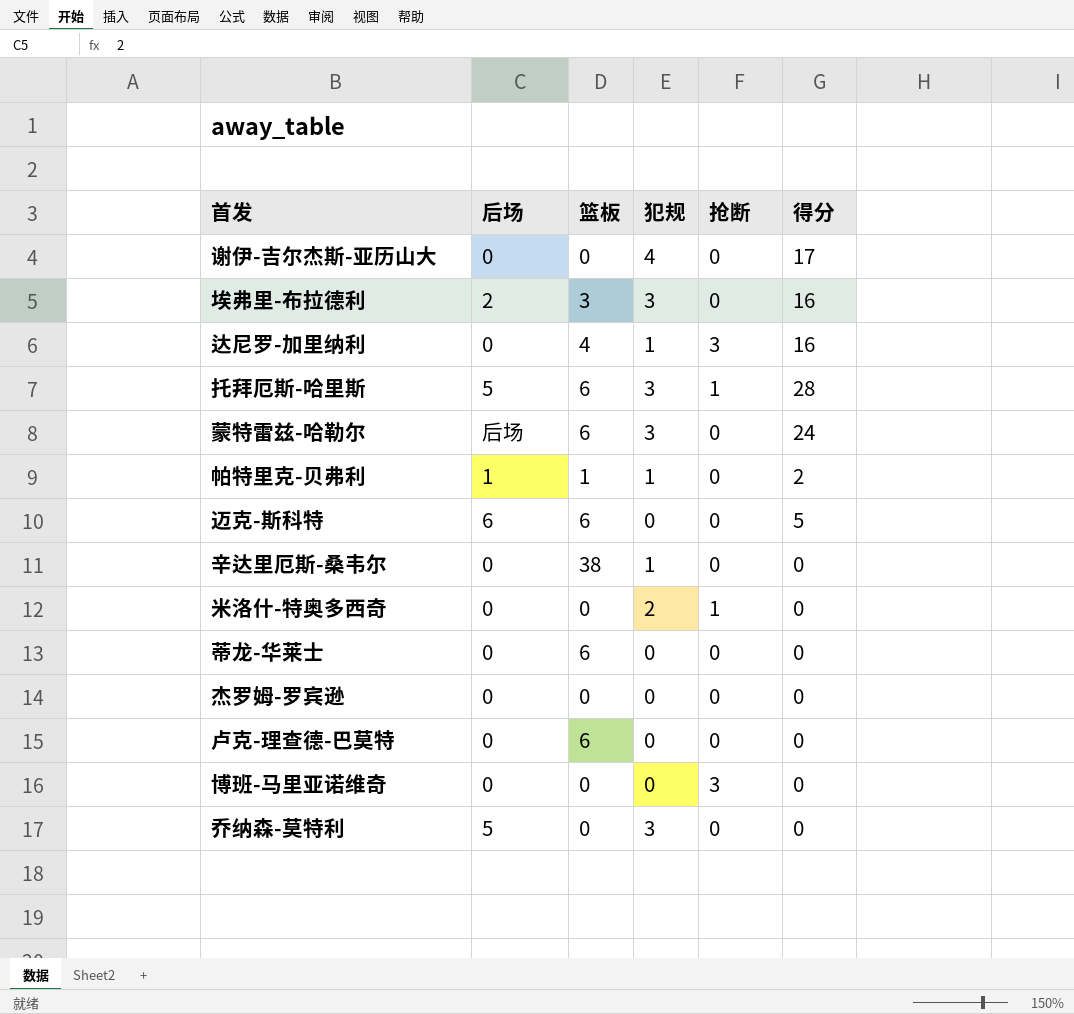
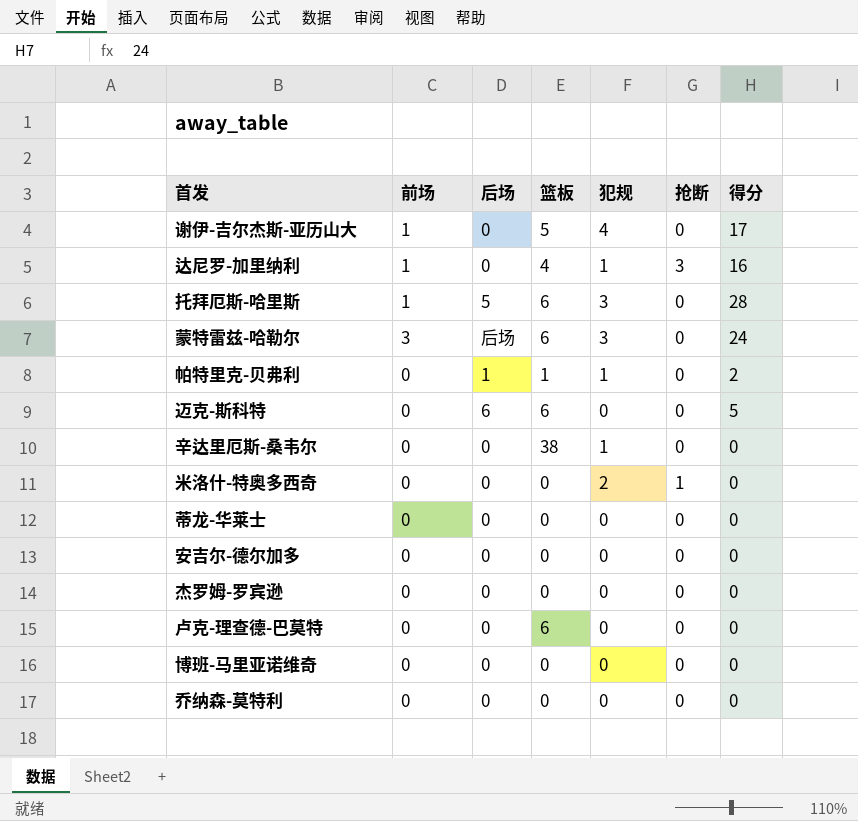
column 前场 | position: none -> 2
row 埃弗里-布拉德利: 2 | 3 | 3 | 0 | 16 -> none
谢伊-吉尔杰斯-亚历山大 | 篮板: 0 -> 5
托拜厄斯-哈里斯 | 抢断: 1 -> 0
蒂龙-华莱士 | 篮板: 6 -> 0
row 安吉尔-德尔加多: none -> 0 | 0 | 0 | 0 | 0 | 0
博班-马里亚诺维奇 | 抢断: 3 -> 0
乔纳森-莫特利 | 后场: 5 -> 0
乔纳森-莫特利 | 犯规: 3 -> 0

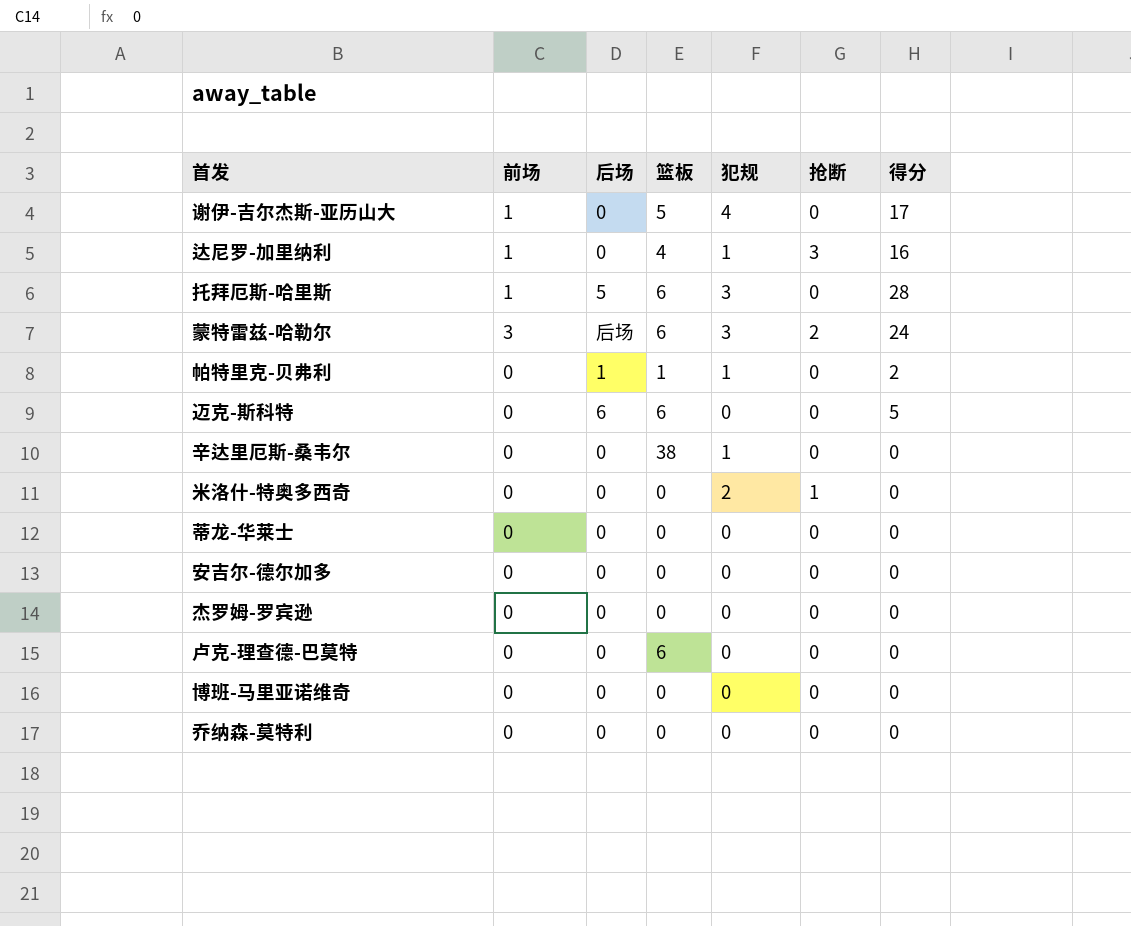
蒙特雷兹-哈勒尔 | 抢断: 0 -> 2

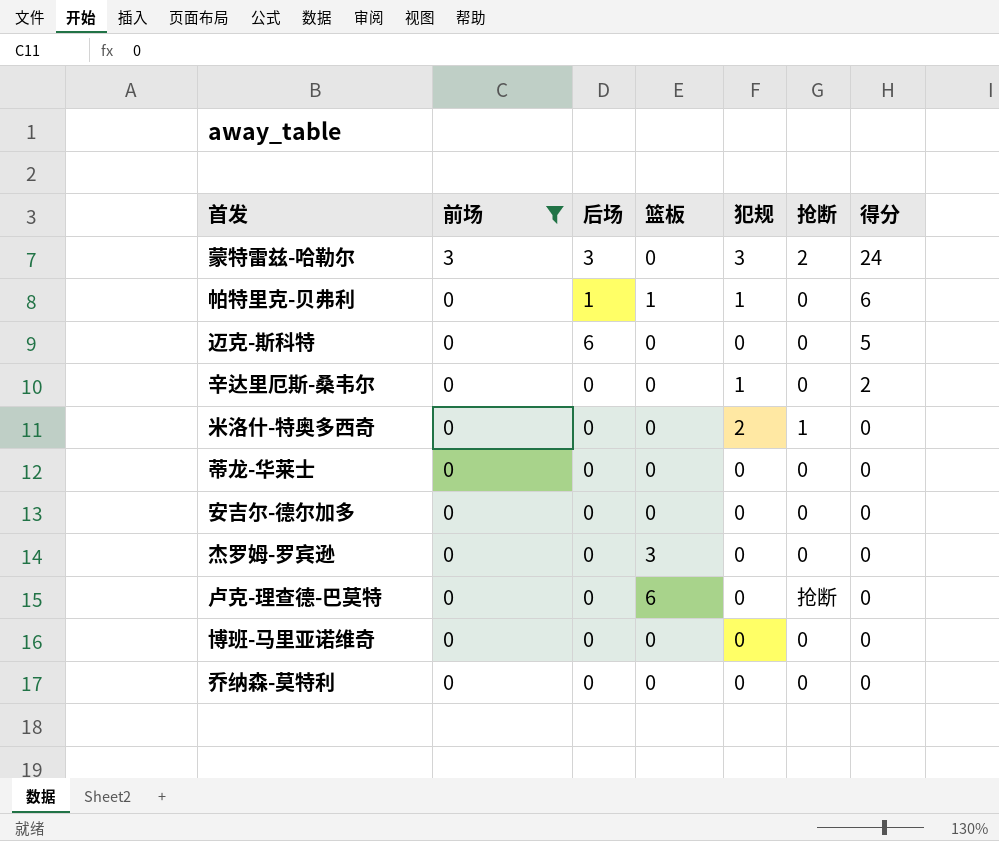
filter: none -> 前场 != 1
蒙特雷兹-哈勒尔 | 后场: 后场 -> 3
蒙特雷兹-哈勒尔 | 篮板: 6 -> 0
帕特里克-贝弗利 | 得分: 2 -> 6
迈克-斯科特 | 篮板: 6 -> 0
辛达里厄斯-桑韦尔 | 篮板: 38 -> 0
辛达里厄斯-桑韦尔 | 得分: 0 -> 2
杰罗姆-罗宾逊 | 篮板: 0 -> 3
卢克-理查德-巴莫特 | 抢断: 0 -> 抢断

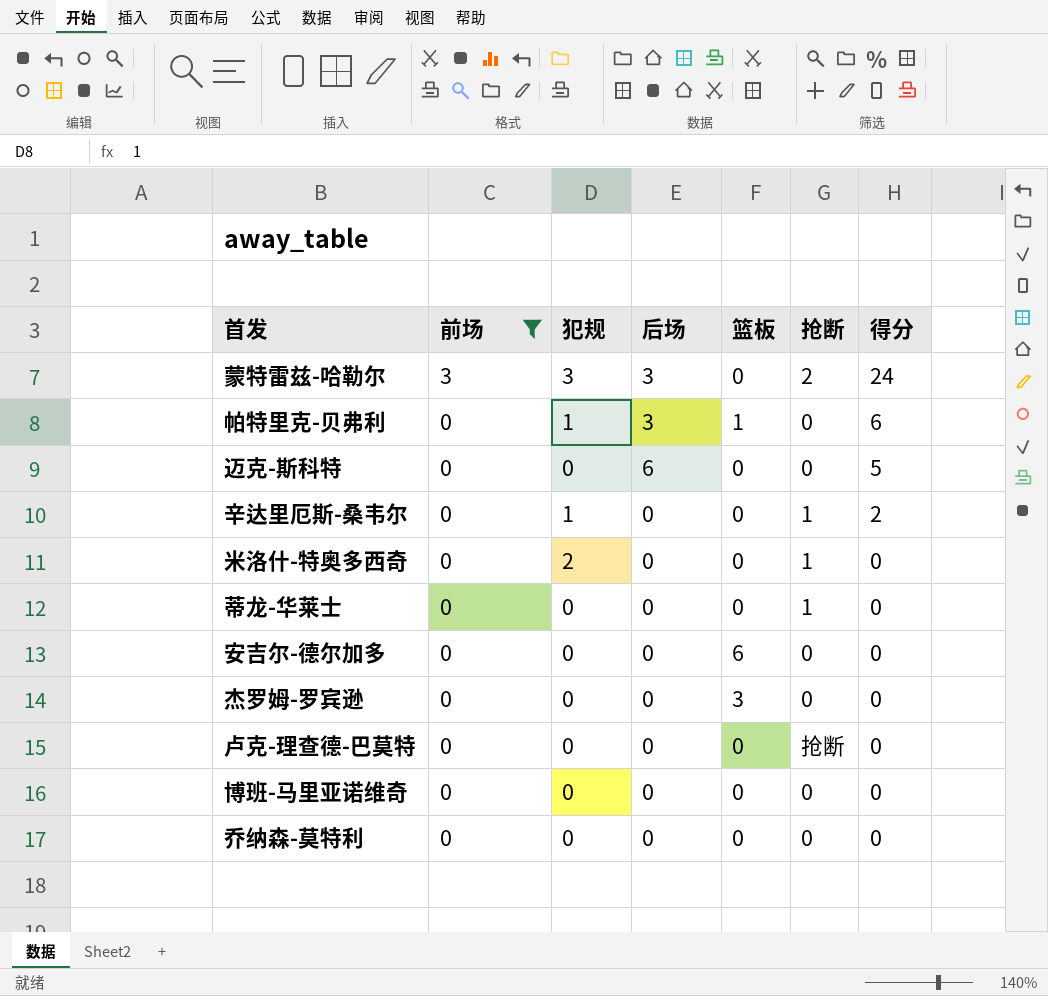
column 犯规 | position: 5 -> 3
帕特里克-贝弗利 | 后场: 1 -> 3
辛达里厄斯-桑韦尔 | 抢断: 0 -> 1
蒂龙-华莱士 | 抢断: 0 -> 1
安吉尔-德尔加多 | 篮板: 0 -> 6
卢克-理查德-巴莫特 | 篮板: 6 -> 0

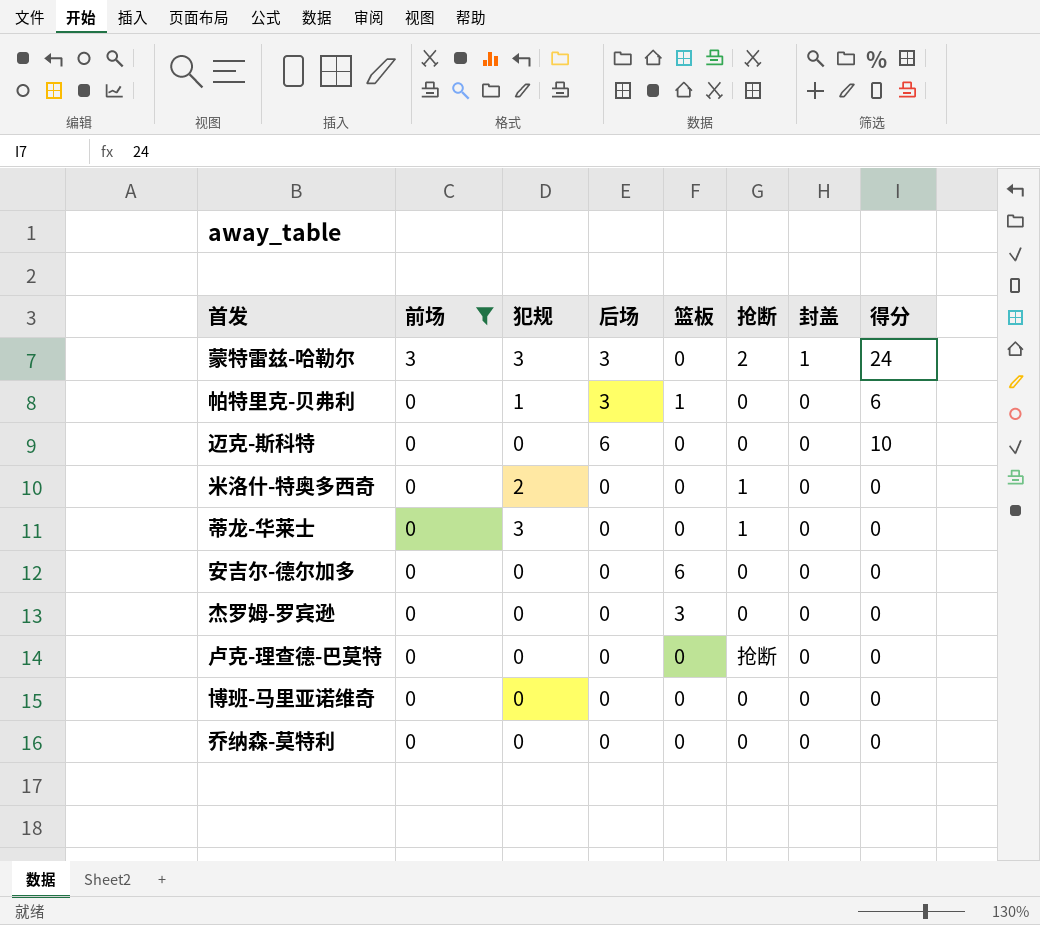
column 封盖 | position: none -> 7
row 辛达里厄斯-桑韦尔: 0 | 1 | 0 | 0 | 1 | 2 -> none
迈克-斯科特 | 得分: 5 -> 10
蒂龙-华莱士 | 犯规: 0 -> 3

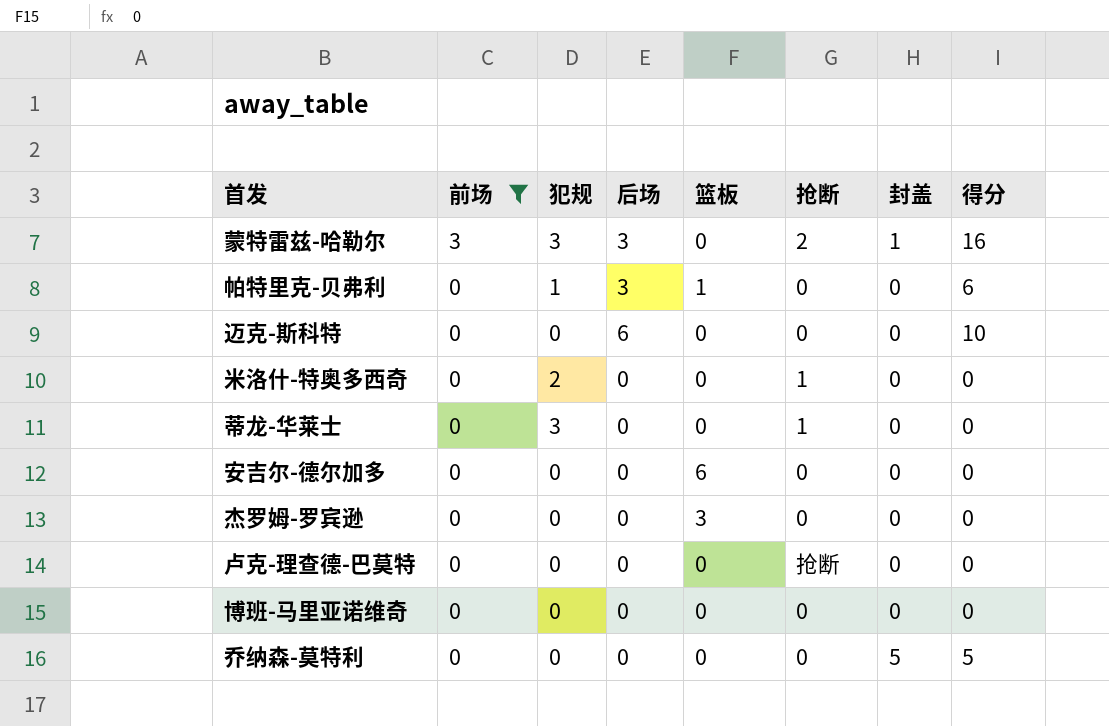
蒙特雷兹-哈勒尔 | 得分: 24 -> 16
乔纳森-莫特利 | 封盖: 0 -> 5
乔纳森-莫特利 | 得分: 0 -> 5

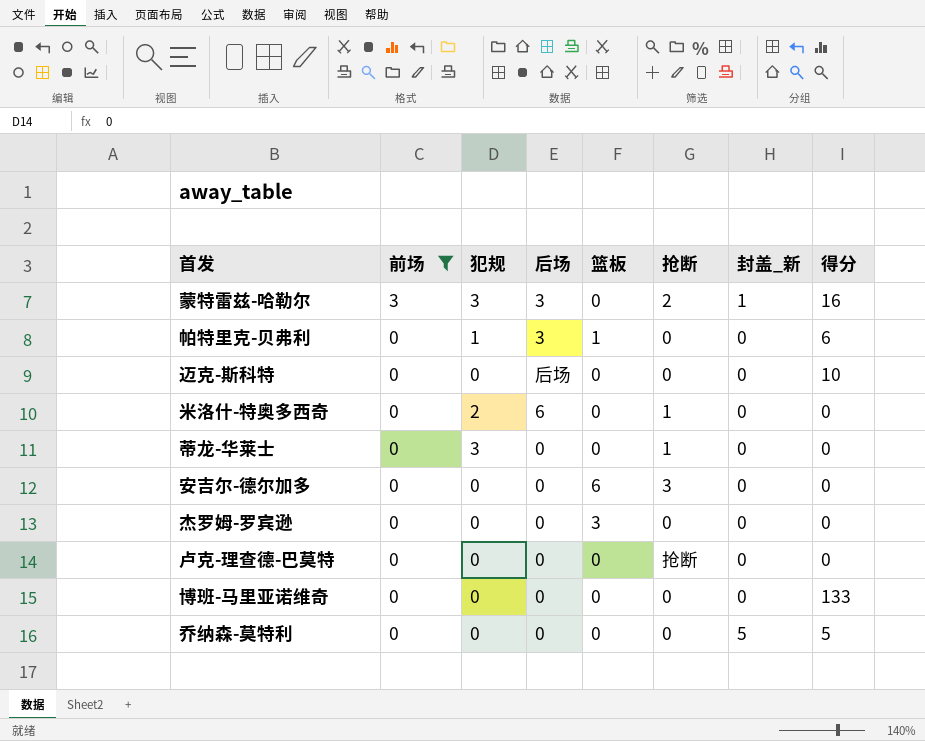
column name: 封盖 -> 封盖_新
迈克-斯科特 | 后场: 6 -> 后场
米洛什-特奥多西奇 | 后场: 0 -> 6
安吉尔-德尔加多 | 抢断: 0 -> 3
博班-马里亚诺维奇 | 得分: 0 -> 133

